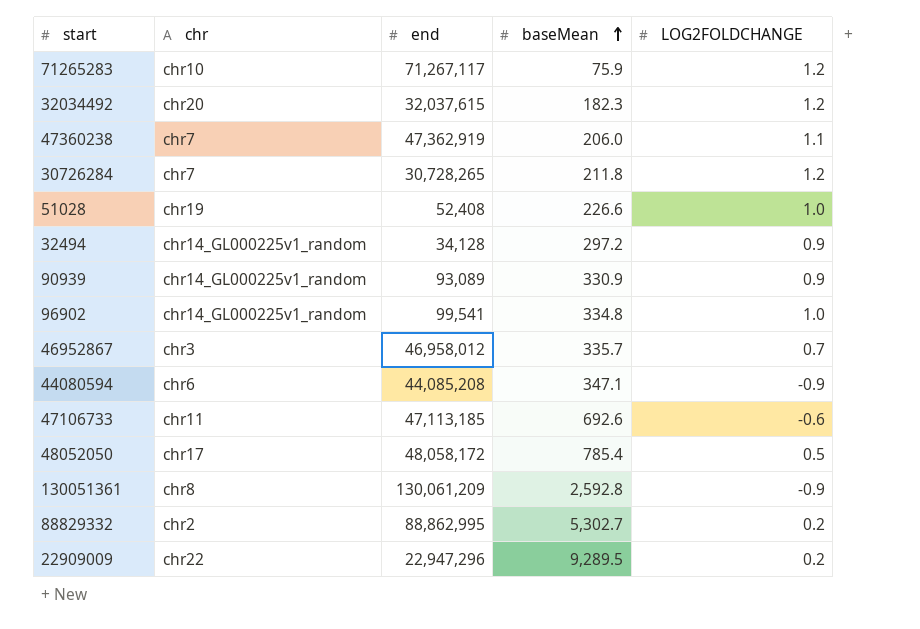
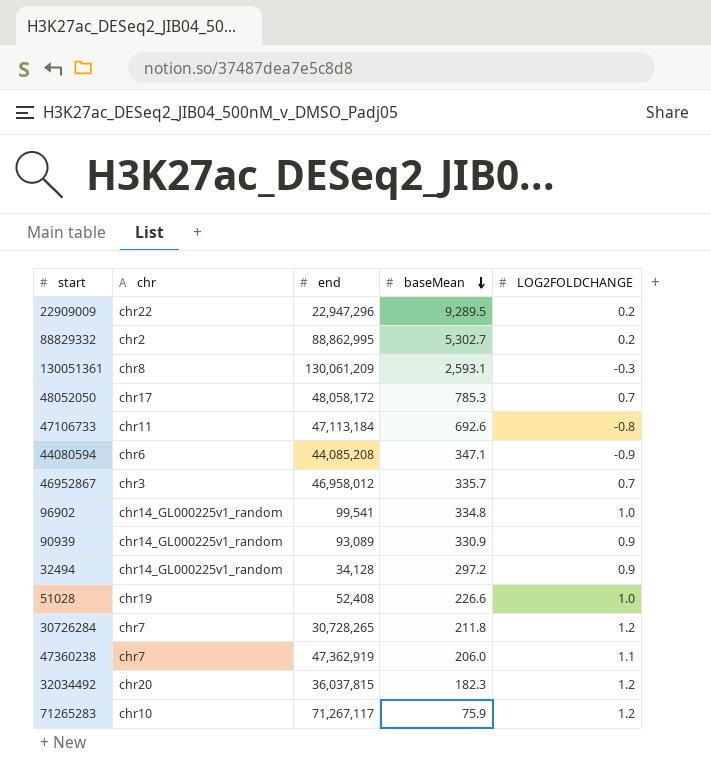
row order: baseMean ascending -> baseMean descending
130051361 | baseMean: 2,592.8 -> 2,593.1
130051361 | LOG2FOLDCHANGE: -0.9 -> -0.3
48052050 | baseMean: 785.4 -> 785.3
48052050 | LOG2FOLDCHANGE: 0.5 -> 0.7
47106733 | end: 47,113,185 -> 47,113,184
47106733 | LOG2FOLDCHANGE: -0.6 -> -0.8
32034492 | end: 32,037,615 -> 36,037,815

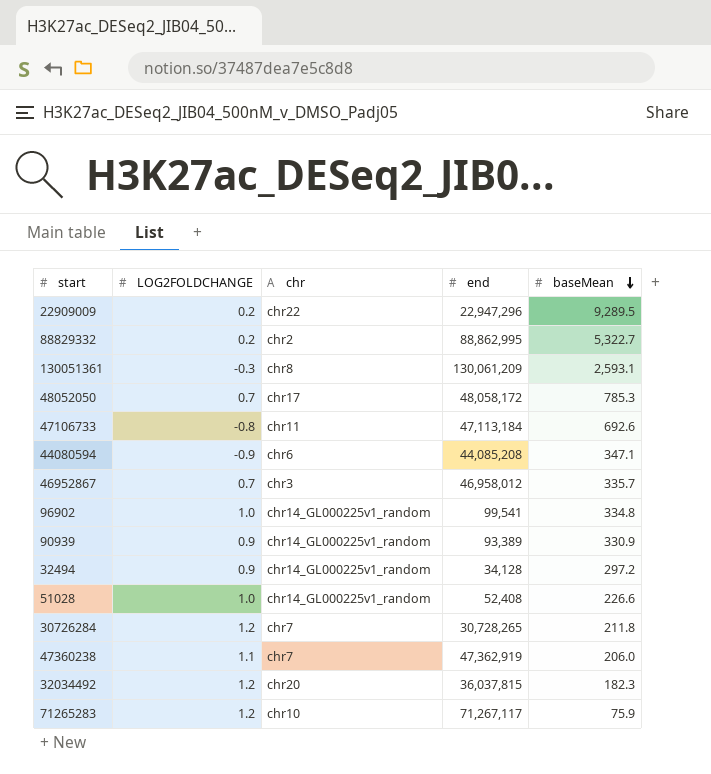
column LOG2FOLDCHANGE | position: 5 -> 2
88829332 | baseMean: 5,302.7 -> 5,322.7
90939 | end: 93,089 -> 93,389
51028 | chr: chr19 -> chr14_GL000225v1_random

